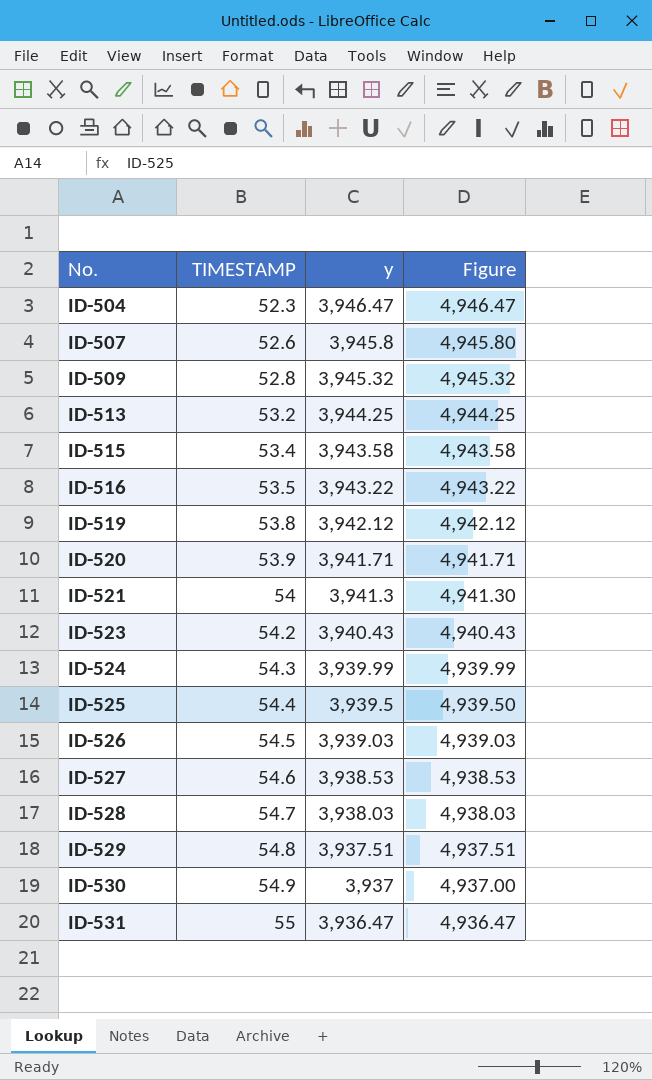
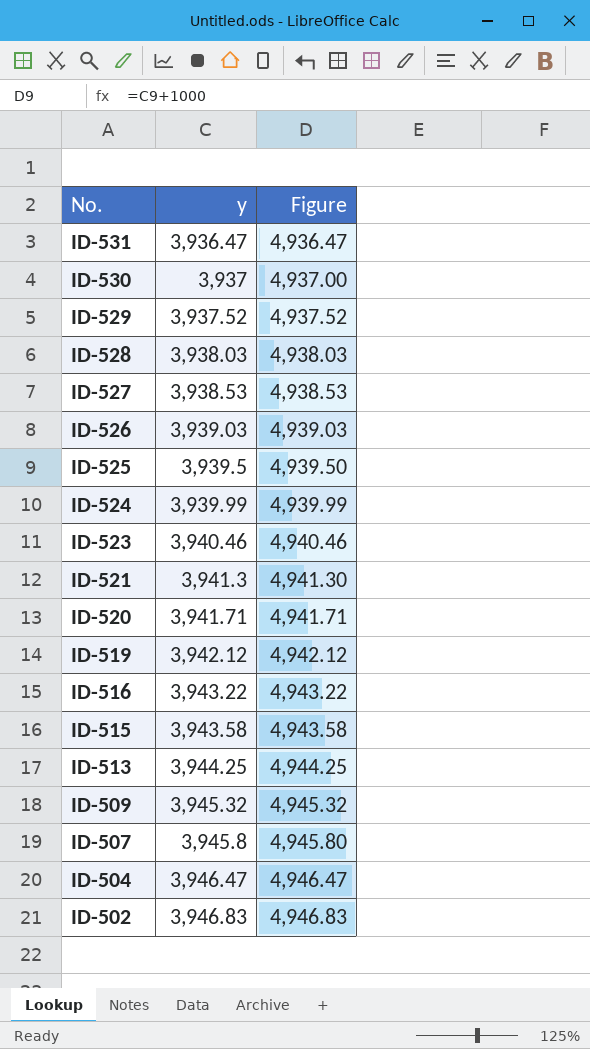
row order: No. ascending -> No. descending
column TIMESTAMP | position: 2 -> none
ID-529 | y: 3,937.51 -> 3,937.52
ID-529 | Figure: 4,937.51 -> 4,937.52
ID-523 | y: 3,940.43 -> 3,940.46
ID-523 | Figure: 4,940.43 -> 4,940.46
row ID-502: none -> 3,946.83 | 4,946.83

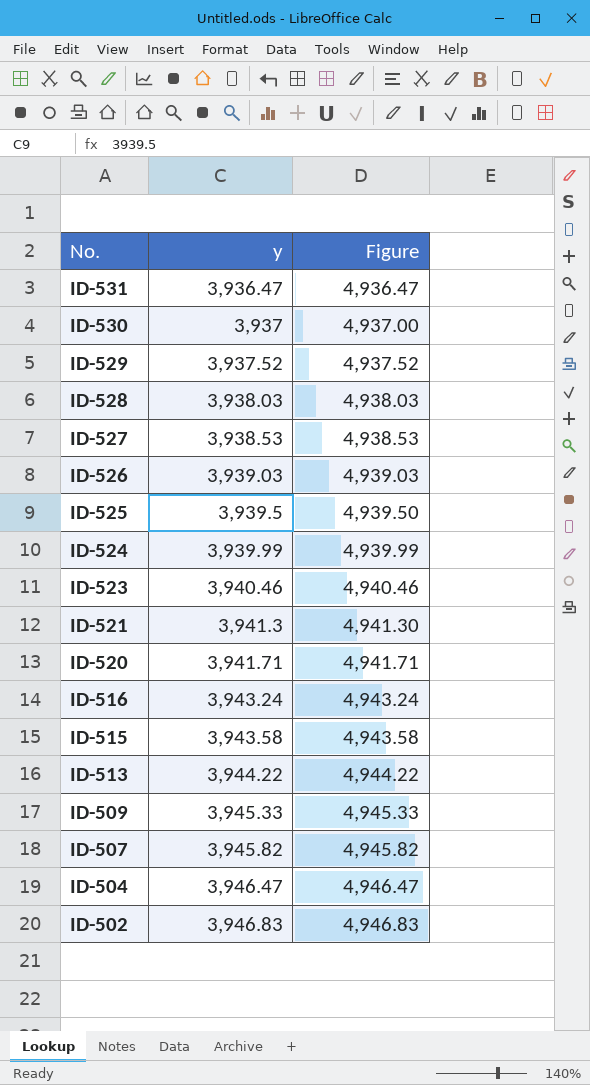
row ID-519: 3,942.12 | 4,942.12 -> none
ID-516 | y: 3,943.22 -> 3,943.24
ID-516 | Figure: 4,943.22 -> 4,943.24
ID-513 | y: 3,944.25 -> 3,944.22
ID-513 | Figure: 4,944.25 -> 4,944.22
ID-509 | y: 3,945.32 -> 3,945.33
ID-509 | Figure: 4,945.32 -> 4,945.33
ID-507 | y: 3,945.8 -> 3,945.82
ID-507 | Figure: 4,945.80 -> 4,945.82

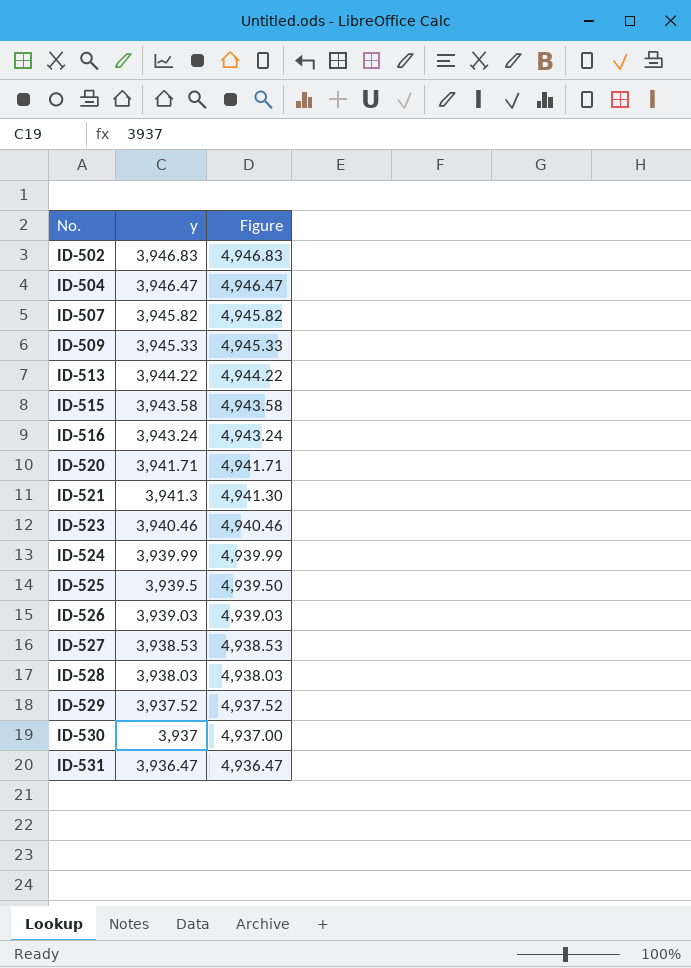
row order: No. descending -> No. ascending

